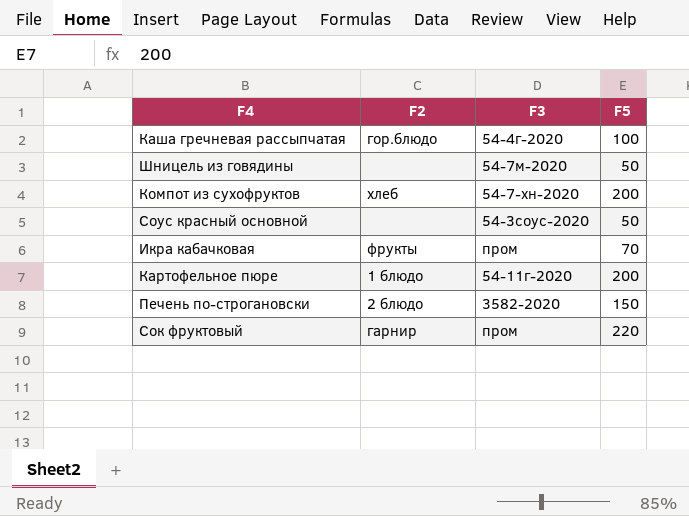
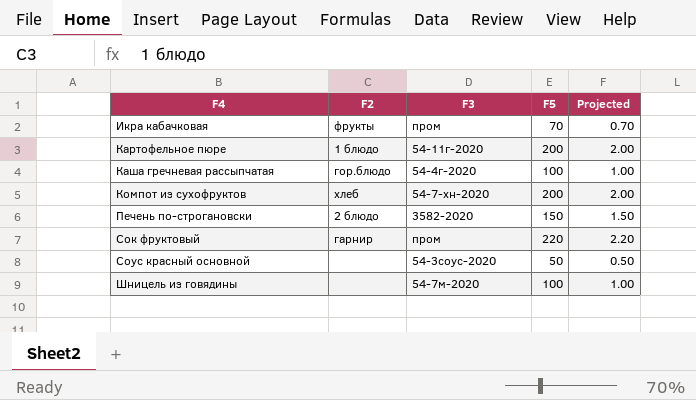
row order: none -> F4 ascending
column Projected | formula: none -> [F5] * 0.01
Шницель из говядины | F5: 50 -> 100

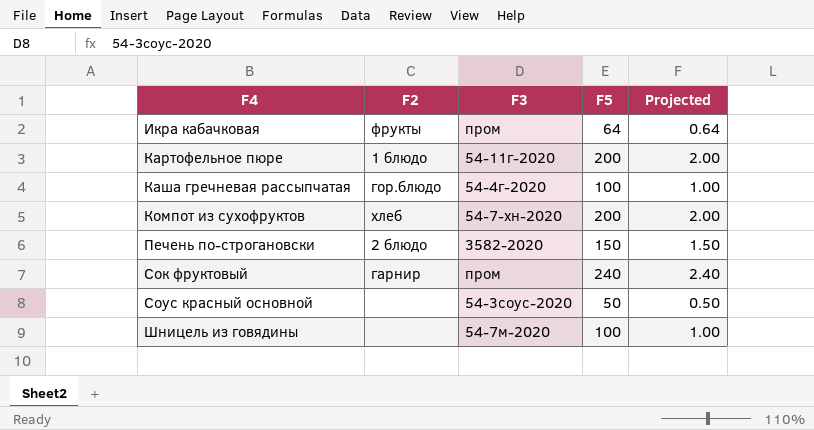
Икра кабачковая | F5: 70 -> 64
Икра кабачковая | Projected: 0.70 -> 0.64
Сок фруктовый | F5: 220 -> 240
Сок фруктовый | Projected: 2.20 -> 2.40

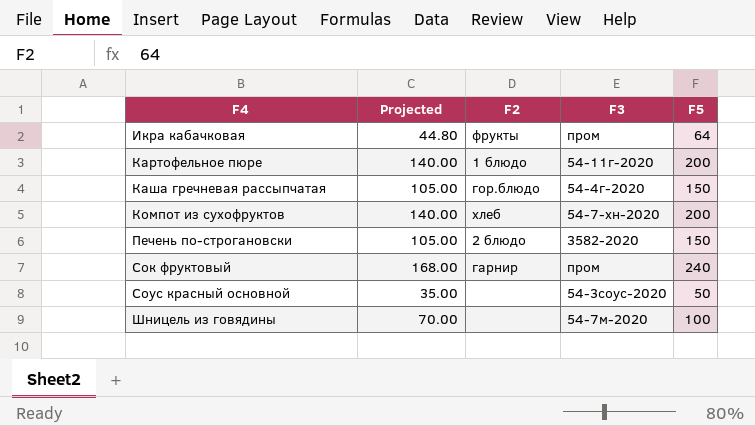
column Projected | formula: [F5] * 0.01 -> [F5] * 0.7
column Projected | position: 5 -> 2
Каша гречневая рассыпчатая | F5: 100 -> 150

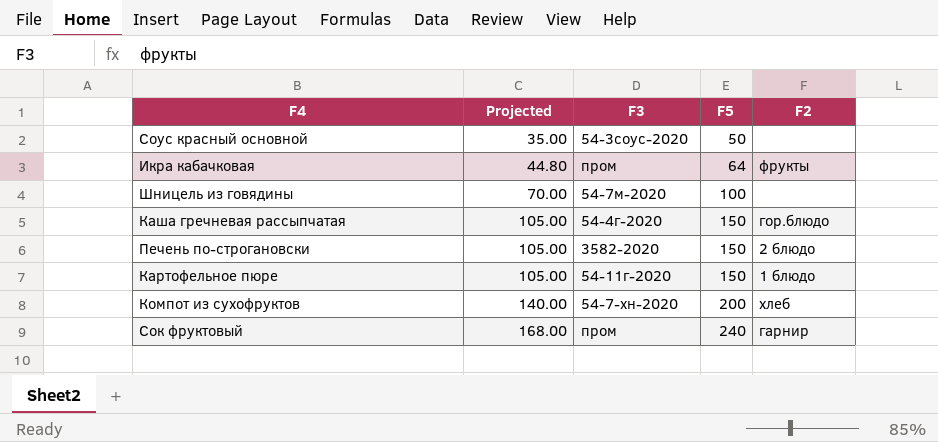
row order: F4 ascending -> Projected ascending
column F2 | position: 3 -> 5
Картофельное пюре | Projected: 140.00 -> 105.00
Картофельное пюре | F5: 200 -> 150

